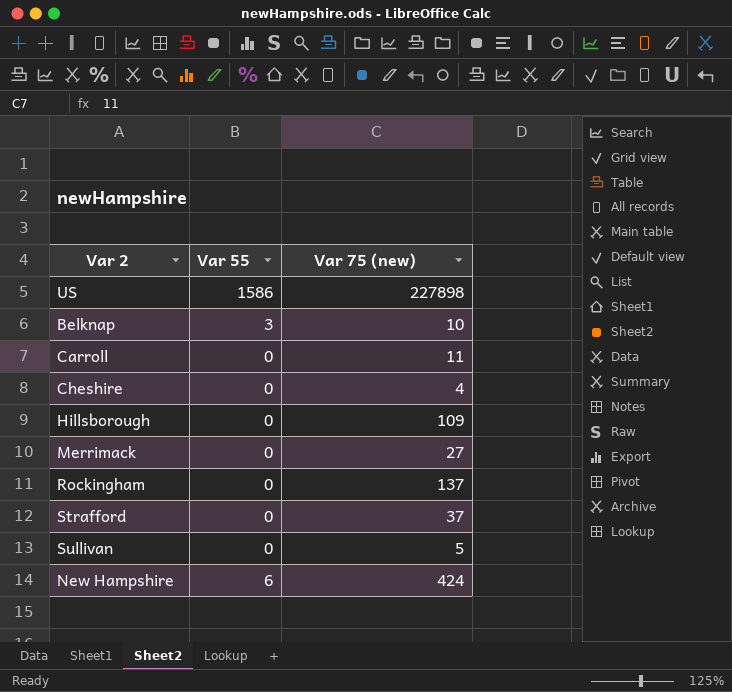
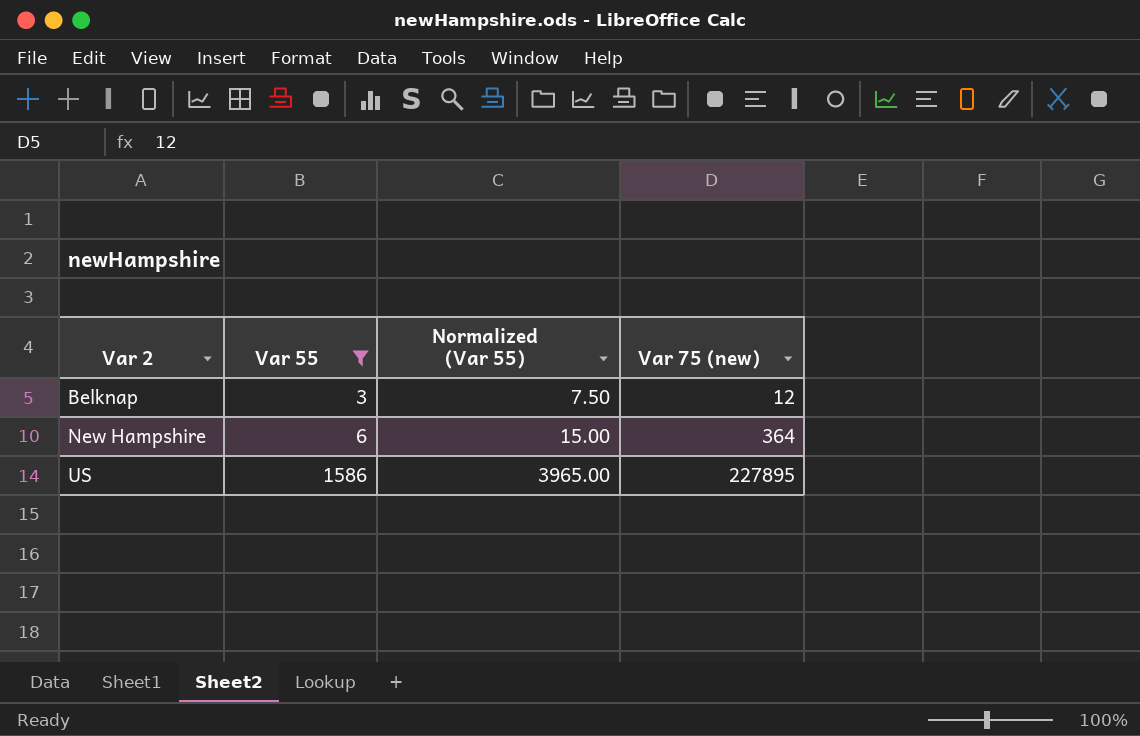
filter: none -> Var 55 != 0
row order: none -> Var 2 ascending
column Normalized (Var 55) | formula: none -> [Var 55] * 2.5
Belknap | Var 75 (new): 10 -> 12
New Hampshire | Var 75 (new): 424 -> 364
US | Var 75 (new): 227898 -> 227895

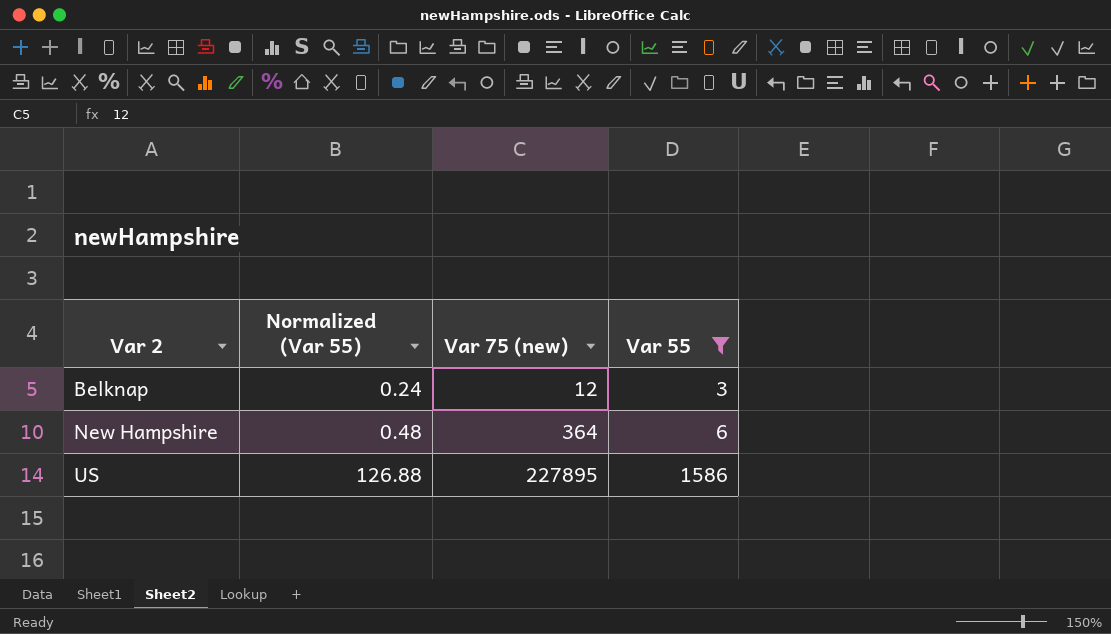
column Normalized (Var 55) | formula: [Var 55] * 2.5 -> [Var 55] * 0.08
column Var 55 | position: 2 -> 4

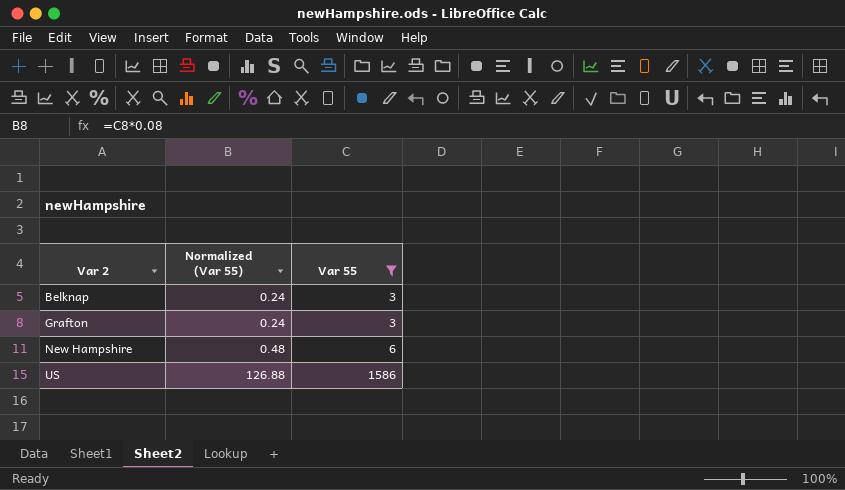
column Var 75 (new) | position: 3 -> none
row Grafton: none -> 0.24 | 3

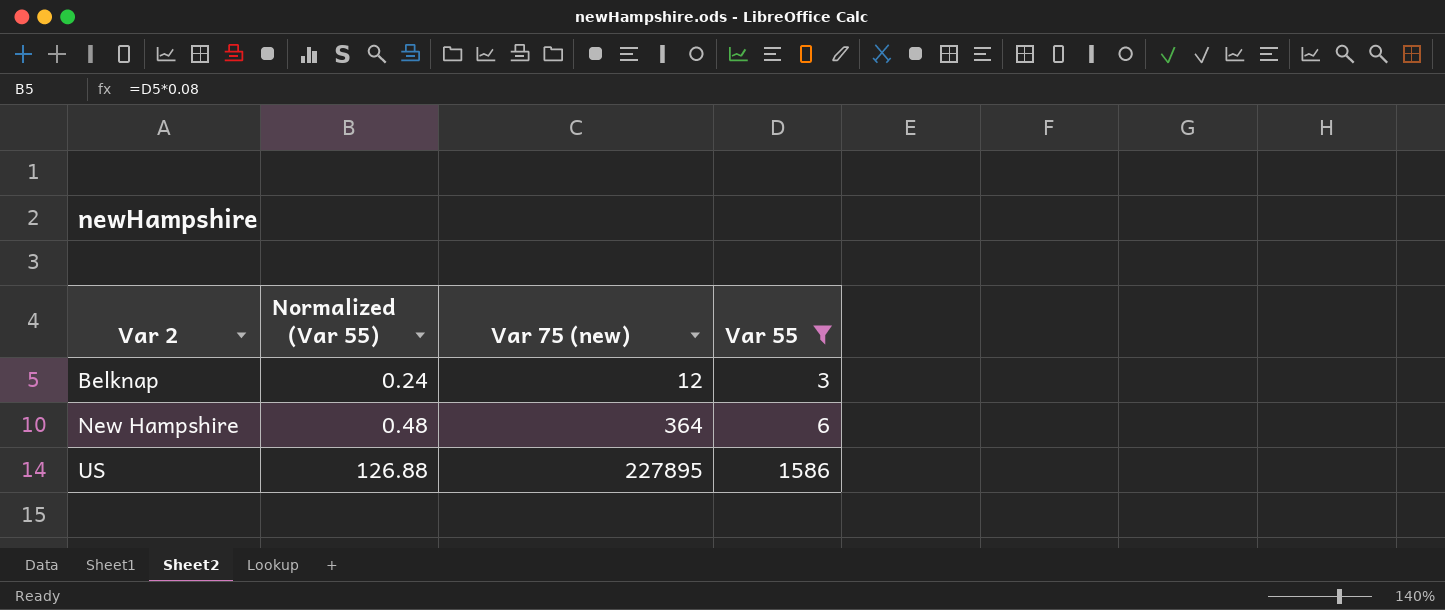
column Var 75 (new) | position: none -> 3
row Grafton: 0.24 | 3 -> none

